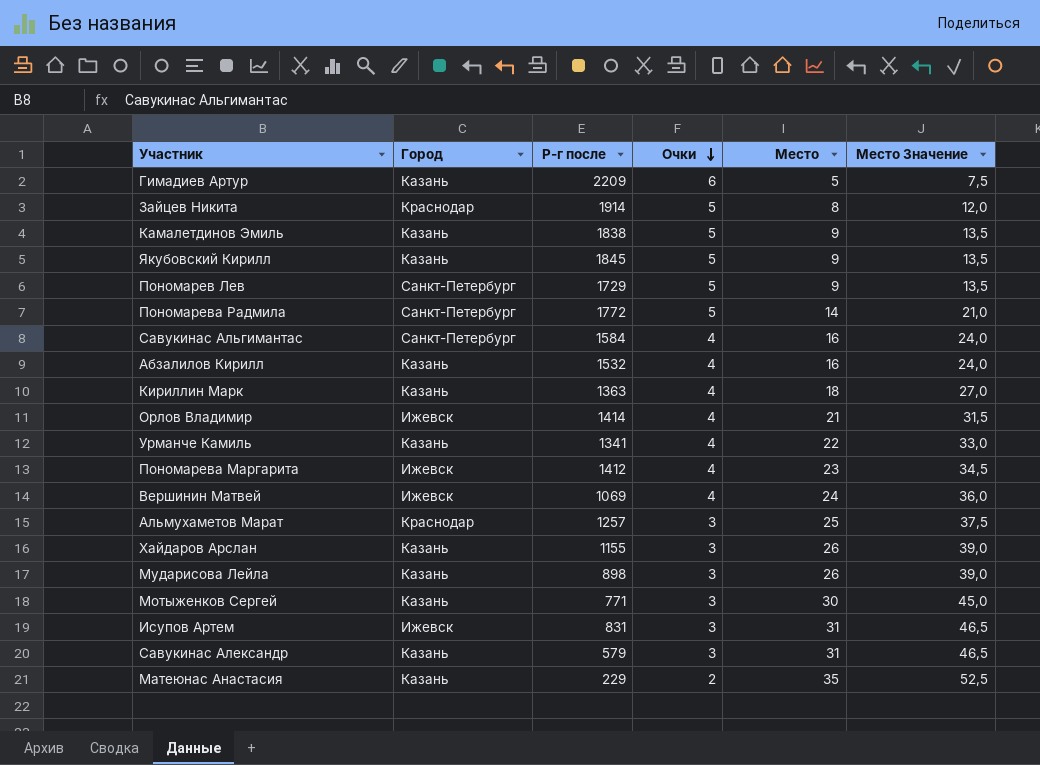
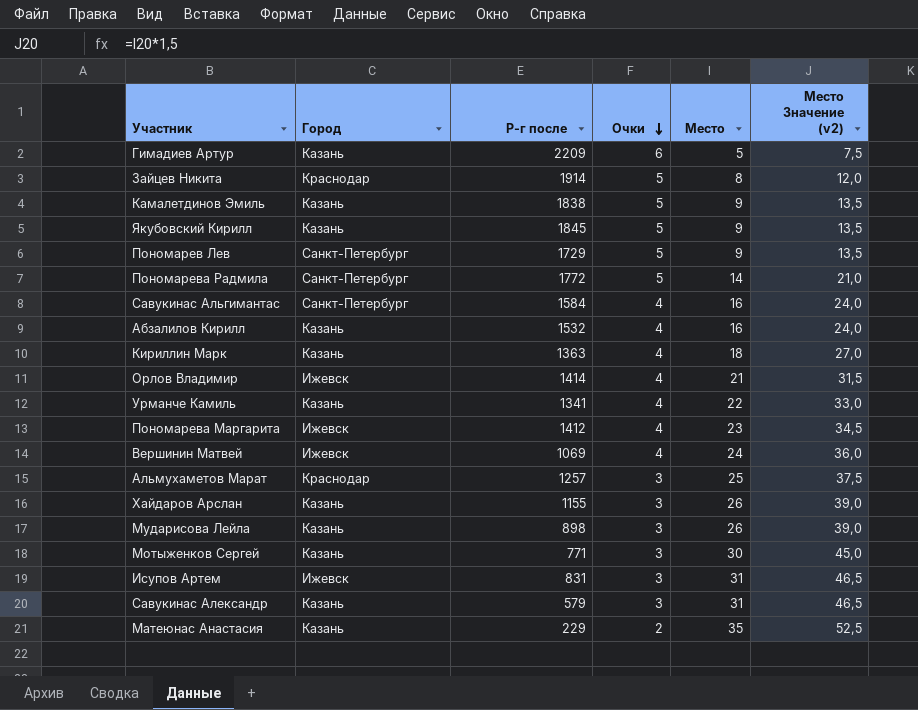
column name: Место Значение -> Место Значение (v2)

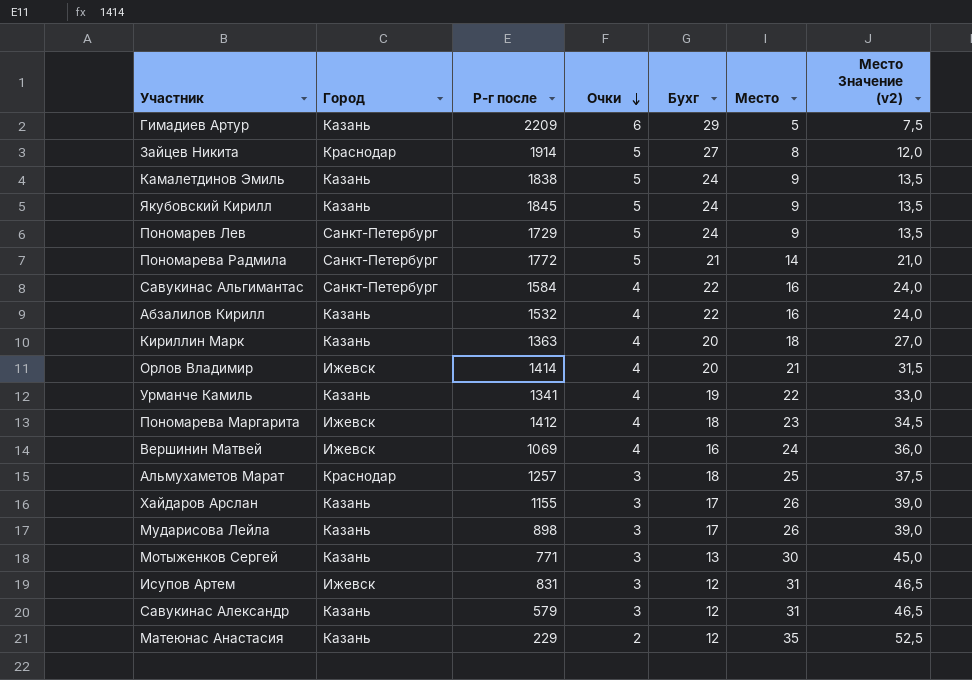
column Бухг | position: none -> 5

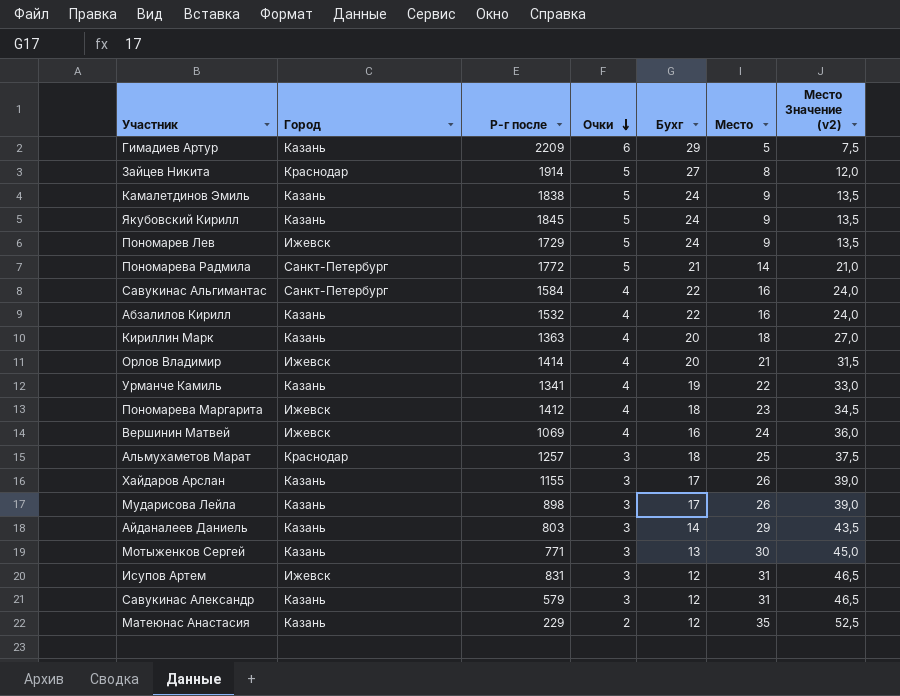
Пономарев Лев | Город: Санкт-Петербург -> Ижевск
row Айданалеев Даниель: none -> Казань | 803 | 3 | 14 | 29 | 43,5

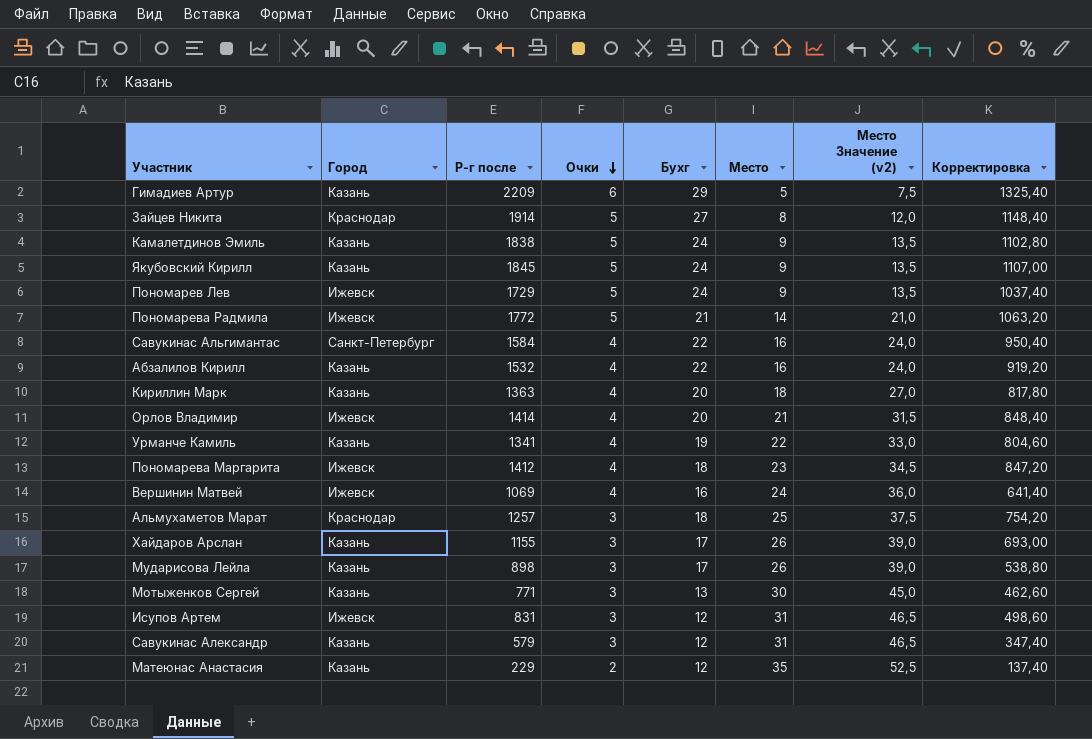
column Корректировка | formula: none -> [Р-г после] * 0,6
row Айданалеев Даниель: Казань | 803 | 3 | 14 | 29 | 43,5 -> none
Пономарева Радмила | Город: Санкт-Петербург -> Ижевск

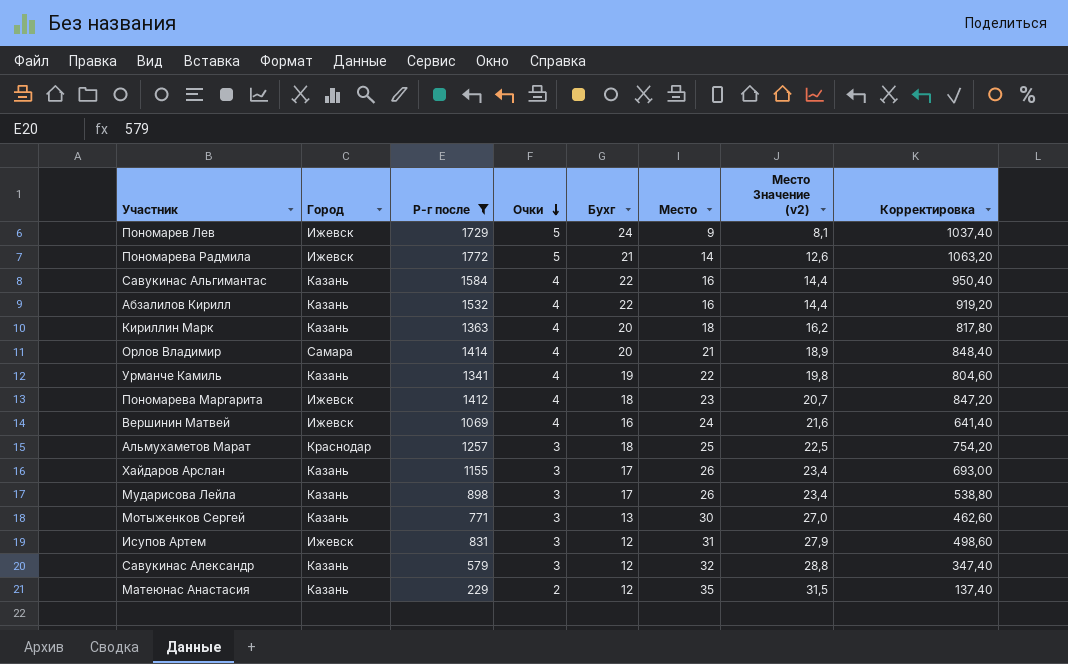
filter: none -> Р-г после <= 1772
column Место Значение (v2) | formula: [Место] * 1,5 -> [Место] * 0,9
Савукинас Альгимантас | Город: Санкт-Петербург -> Казань
Орлов Владимир | Город: Ижевск -> Самара
Савукинас Александр | Место: 31 -> 32

